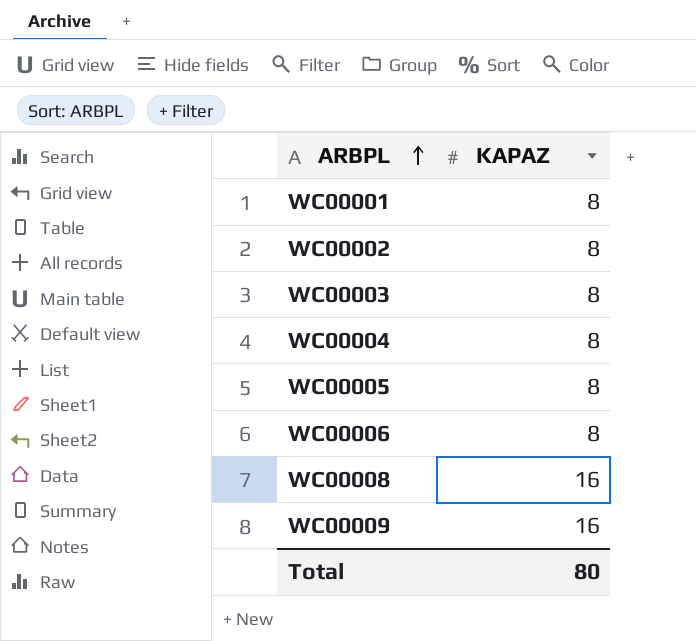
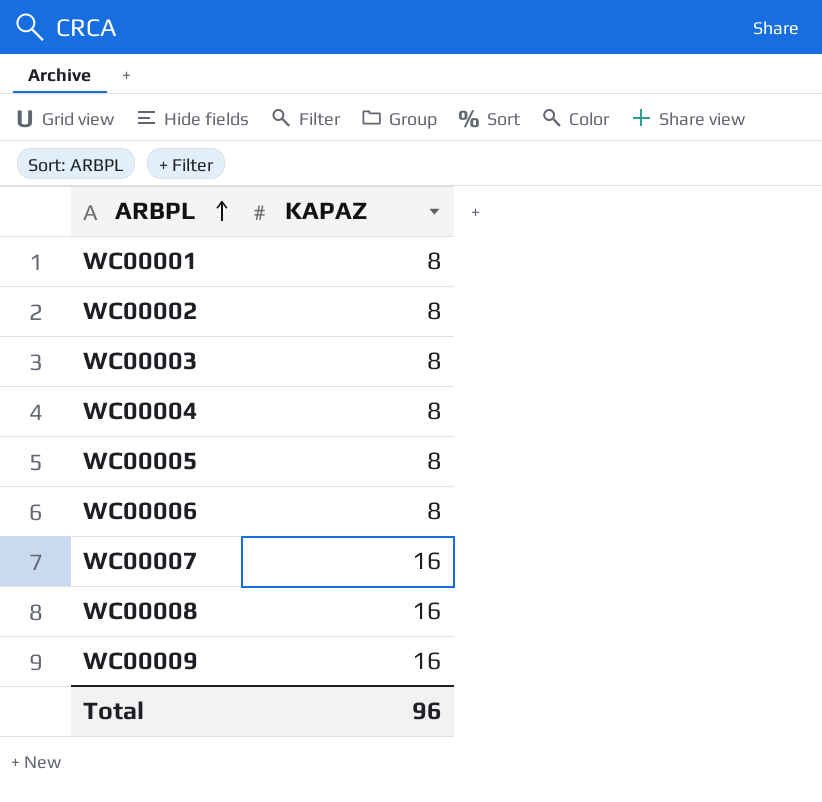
row WC00007: none -> 16
Total | KAPAZ: 80 -> 96

